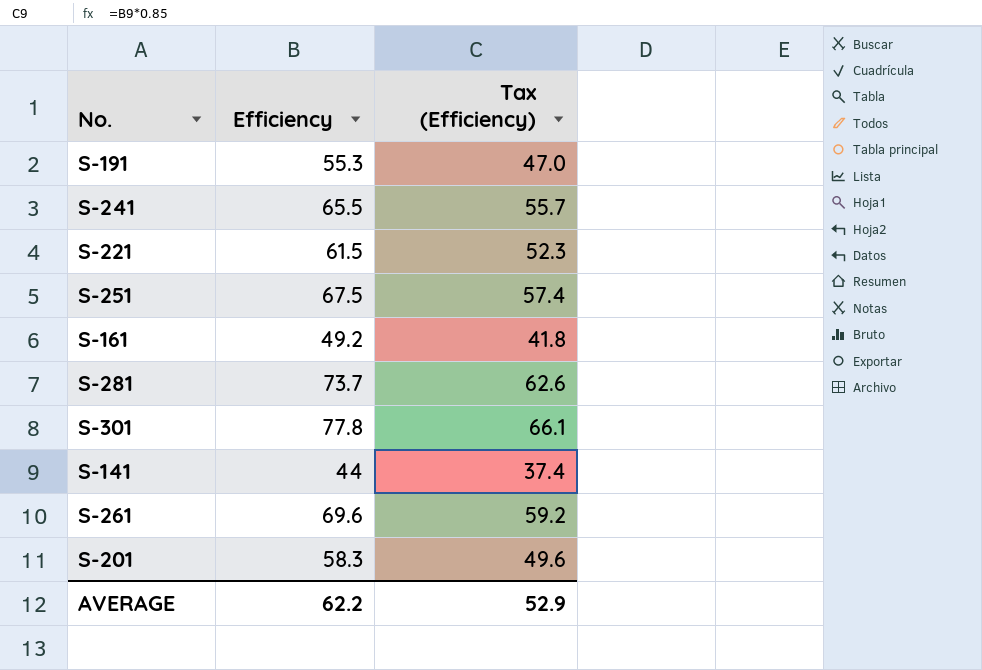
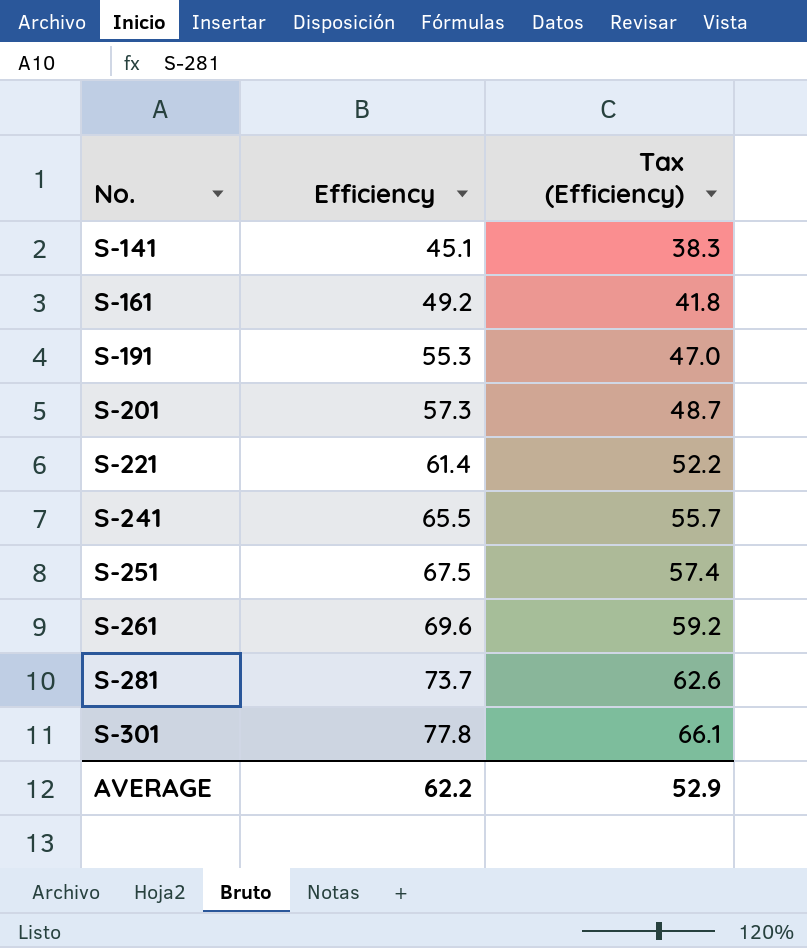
row order: none -> No. ascending
S-141 | Efficiency: 44 -> 45.1
S-141 | Tax (Efficiency): 37.4 -> 38.3
S-201 | Efficiency: 58.3 -> 57.3
S-201 | Tax (Efficiency): 49.6 -> 48.7
S-221 | Efficiency: 61.5 -> 61.4
S-221 | Tax (Efficiency): 52.3 -> 52.2

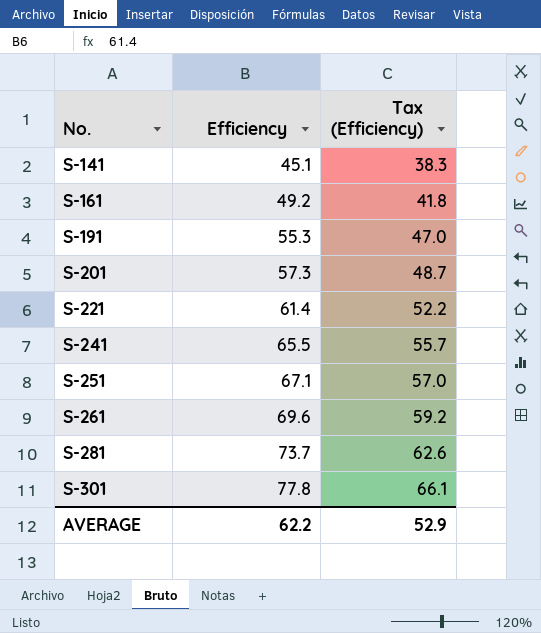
S-251 | Efficiency: 67.5 -> 67.1
S-251 | Tax (Efficiency): 57.4 -> 57.0

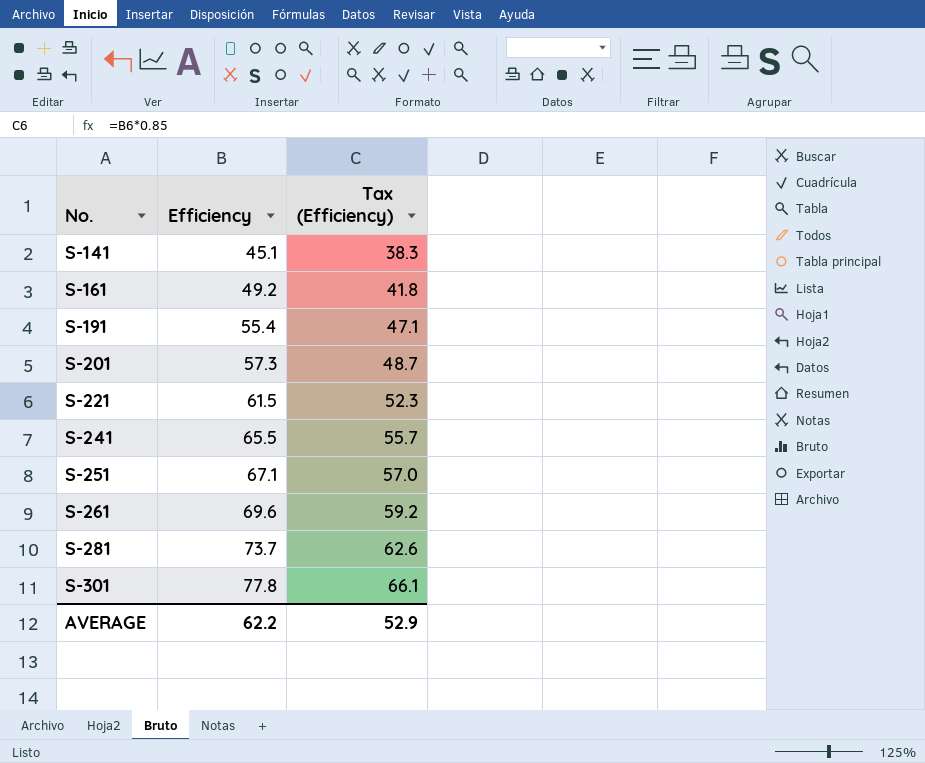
S-191 | Efficiency: 55.3 -> 55.4
S-191 | Tax (Efficiency): 47.0 -> 47.1
S-221 | Efficiency: 61.4 -> 61.5
S-221 | Tax (Efficiency): 52.2 -> 52.3

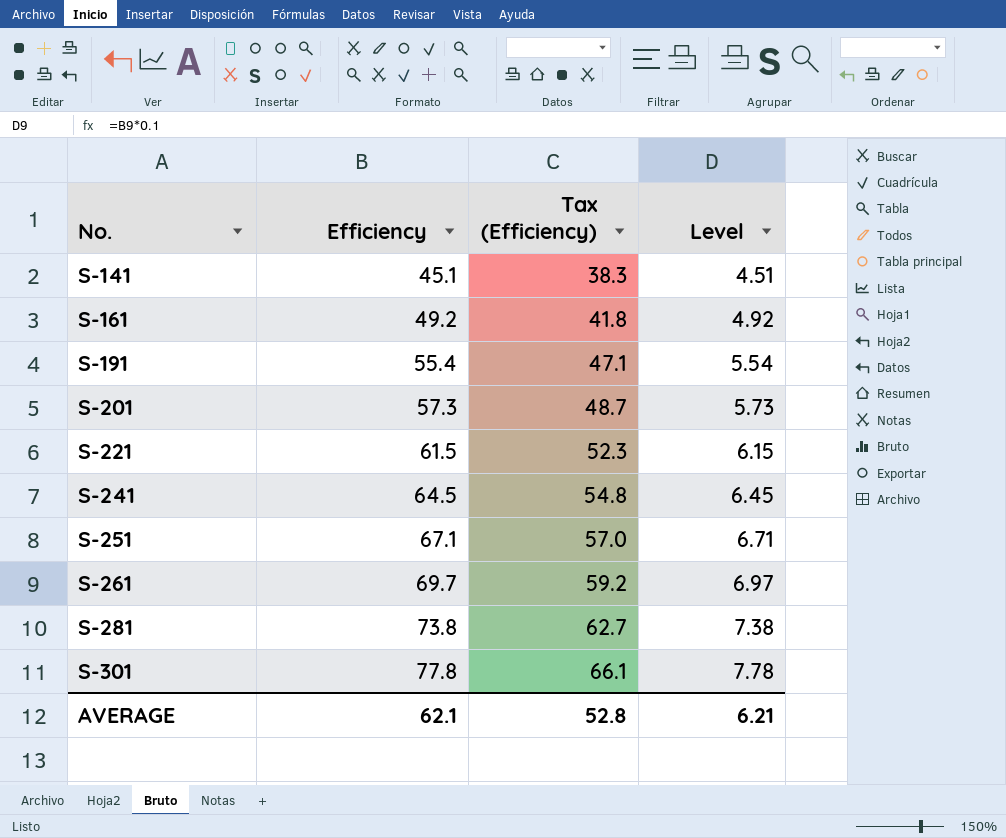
column Level | formula: none -> [Efficiency] * 0.1
S-241 | Efficiency: 65.5 -> 64.5
S-241 | Tax (Efficiency): 55.7 -> 54.8
S-261 | Efficiency: 69.6 -> 69.7
S-281 | Efficiency: 73.7 -> 73.8
S-281 | Tax (Efficiency): 62.6 -> 62.7
AVERAGE | Efficiency: 62.2 -> 62.1
AVERAGE | Tax (Efficiency): 52.9 -> 52.8

